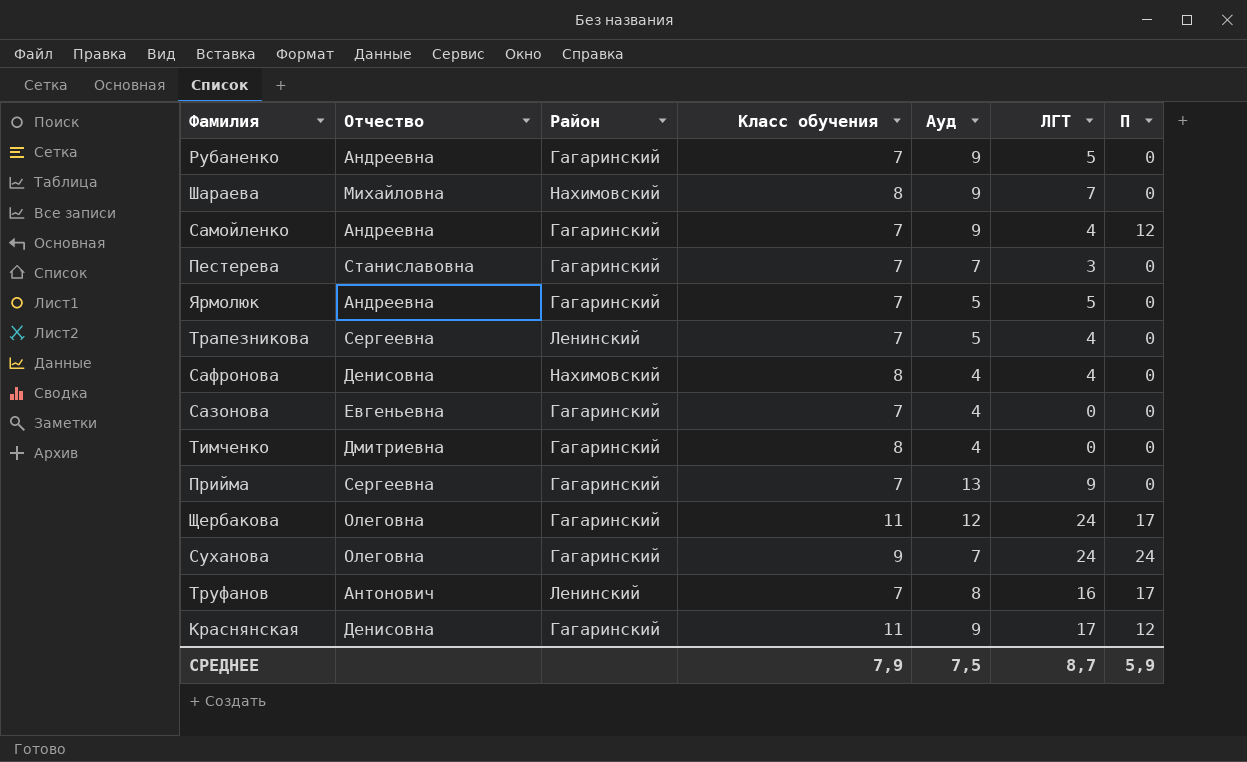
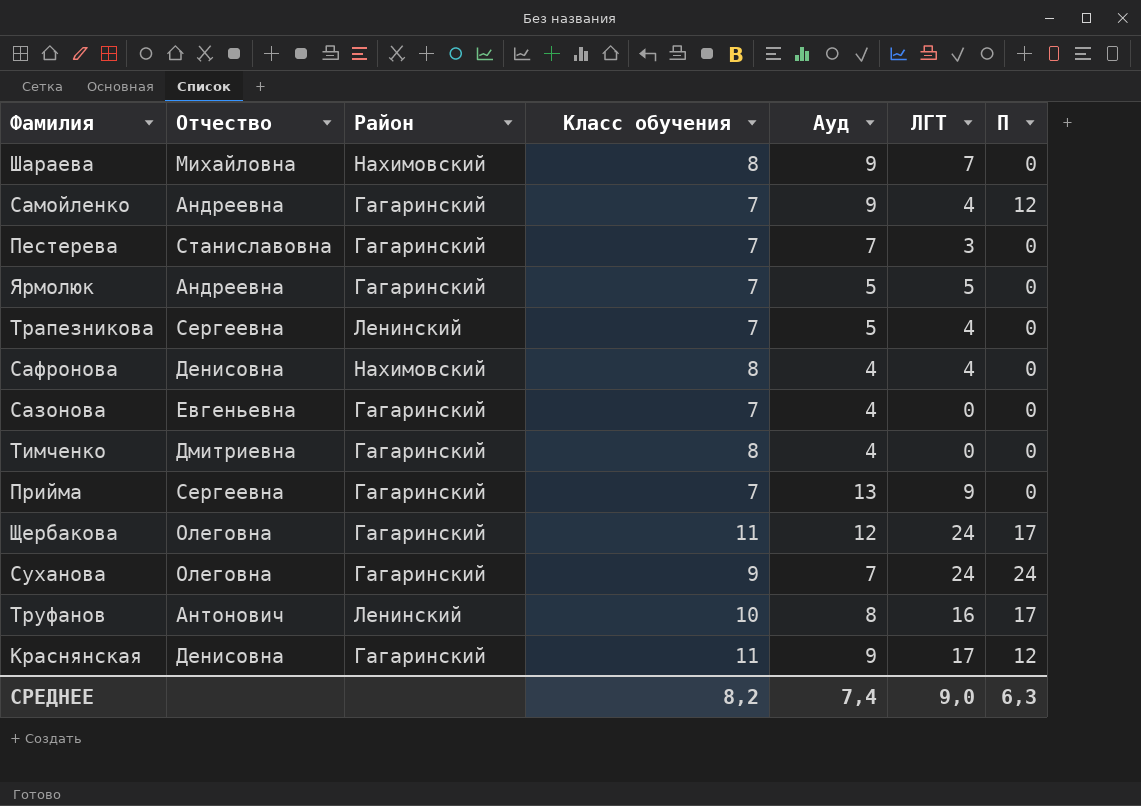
row Рубаненко: Андреевна | Гагаринский | 7 | 9 | 5 | 0 -> none
Труфанов | Класс обучения: 7 -> 10
СРЕДНЕЕ | Класс обучения: 7,9 -> 8,2
СРЕДНЕЕ | Ауд: 7,5 -> 7,4
СРЕДНЕЕ | ЛГТ: 8,7 -> 9,0
СРЕДНЕЕ | П: 5,9 -> 6,3

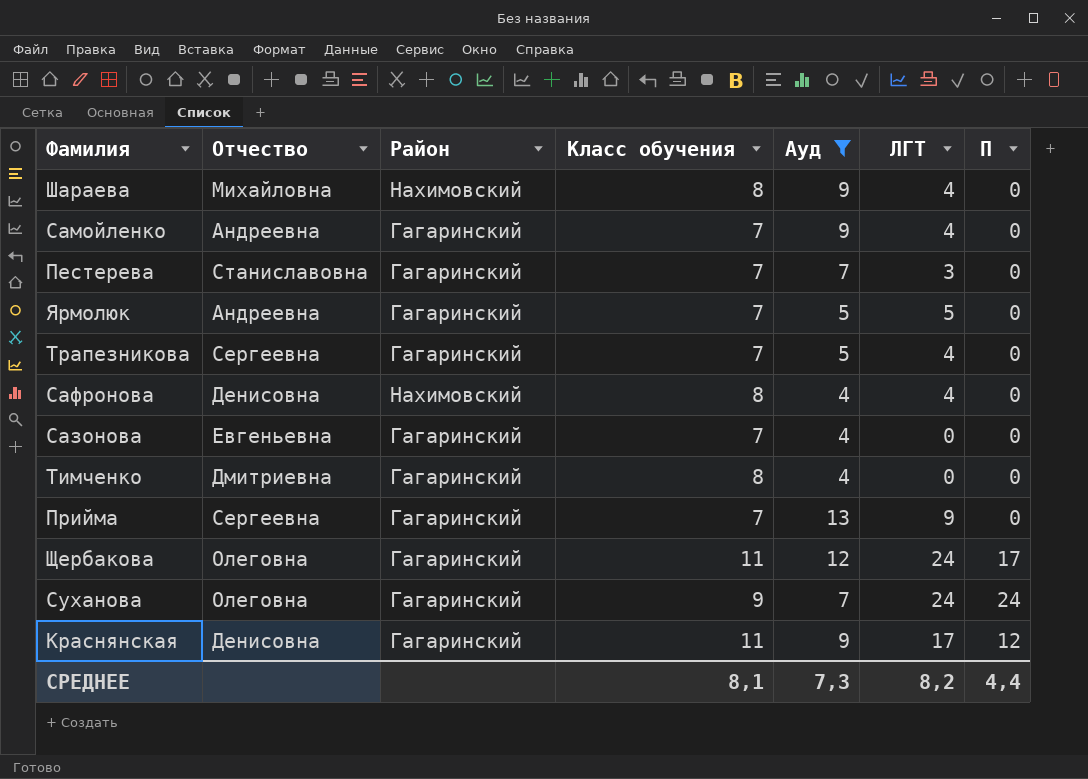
filter: none -> Ауд != 8
Шараева | ЛГТ: 7 -> 4
Самойленко | П: 12 -> 0
Трапезникова | Район: Ленинский -> Гагаринский
СРЕДНЕЕ | Класс обучения: 8,2 -> 8,1
СРЕДНЕЕ | Ауд: 7,4 -> 7,3
СРЕДНЕЕ | ЛГТ: 9,0 -> 8,2
СРЕДНЕЕ | П: 6,3 -> 4,4

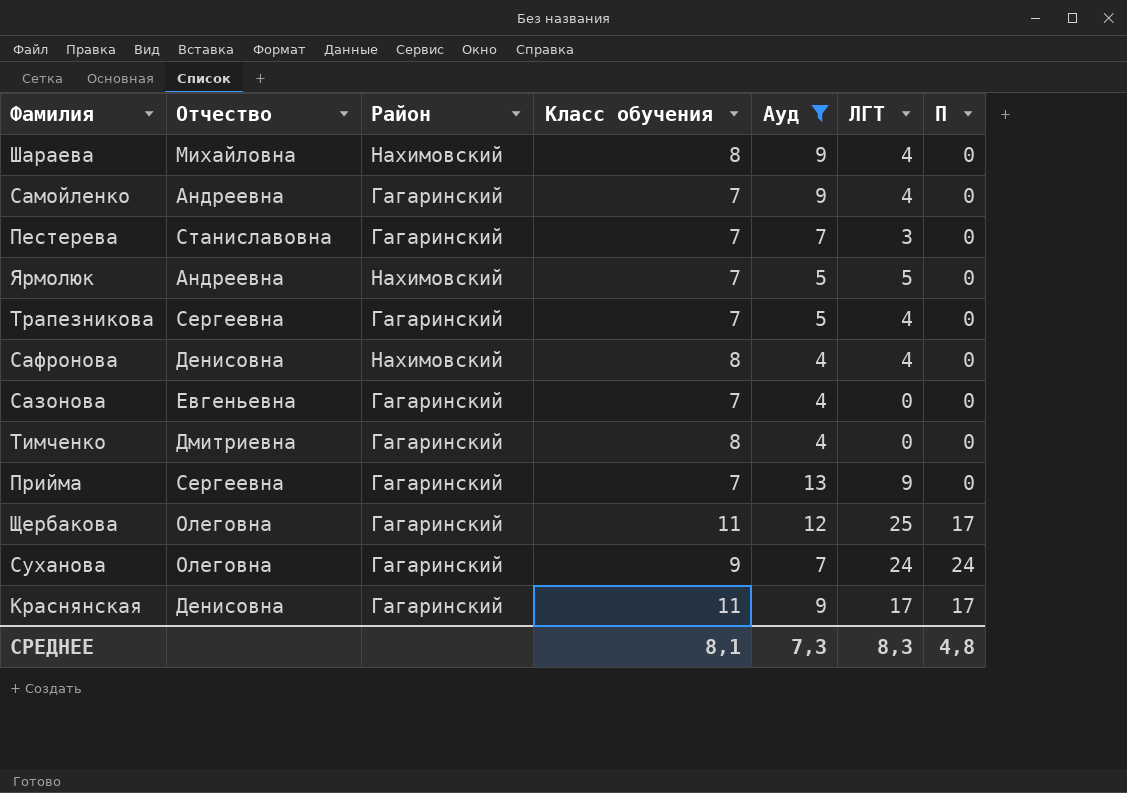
Ярмолюк | Район: Гагаринский -> Нахимовский
Щербакова | ЛГТ: 24 -> 25
Краснянская | П: 12 -> 17
СРЕДНЕЕ | ЛГТ: 8,2 -> 8,3
СРЕДНЕЕ | П: 4,4 -> 4,8

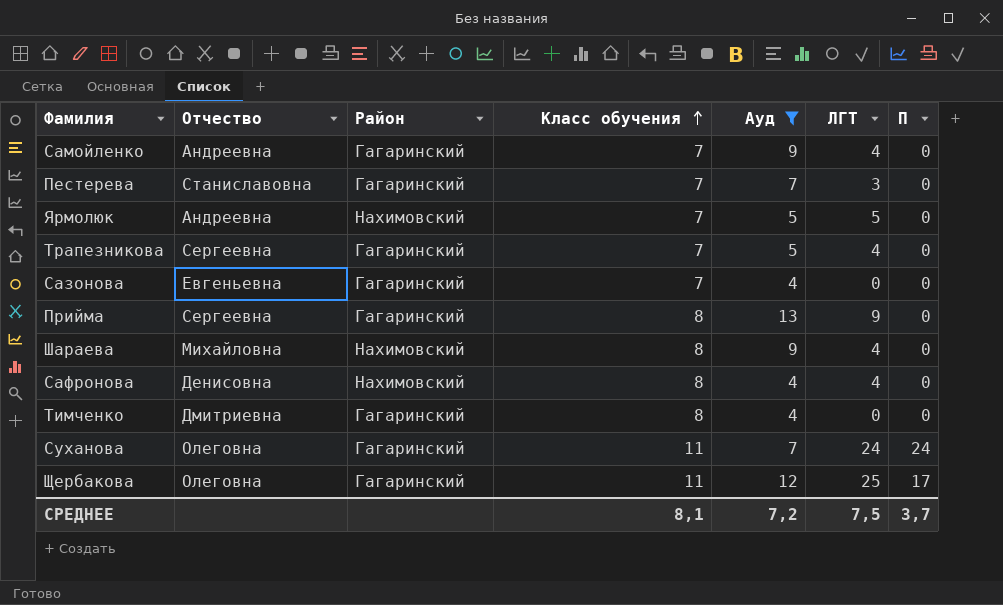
row order: none -> Класс обучения ascending
row Краснянская: Денисовна | Гагаринский | 11 | 9 | 17 | 17 -> none
Прийма | Класс обучения: 7 -> 8
Суханова | Класс обучения: 9 -> 11
СРЕДНЕЕ | Ауд: 7,3 -> 7,2
СРЕДНЕЕ | ЛГТ: 8,3 -> 7,5
СРЕДНЕЕ | П: 4,8 -> 3,7

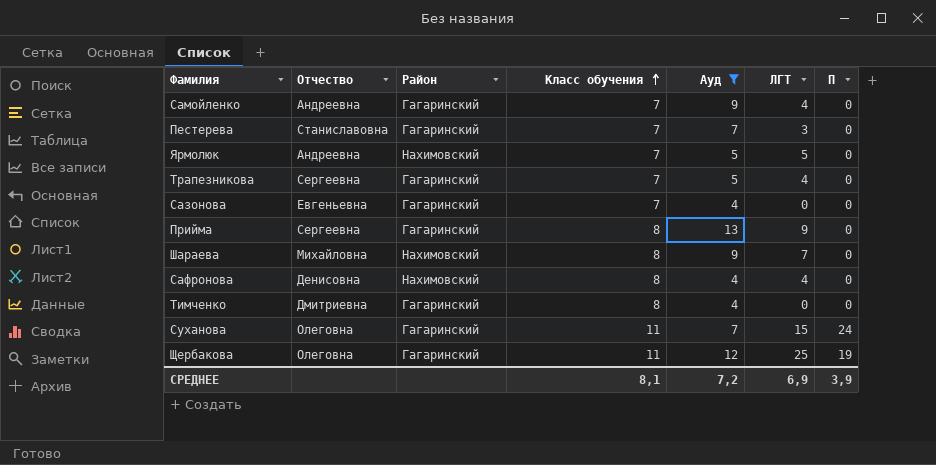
Шараева | ЛГТ: 4 -> 7
Суханова | ЛГТ: 24 -> 15
Щербакова | П: 17 -> 19
СРЕДНЕЕ | ЛГТ: 7,5 -> 6,9
СРЕДНЕЕ | П: 3,7 -> 3,9

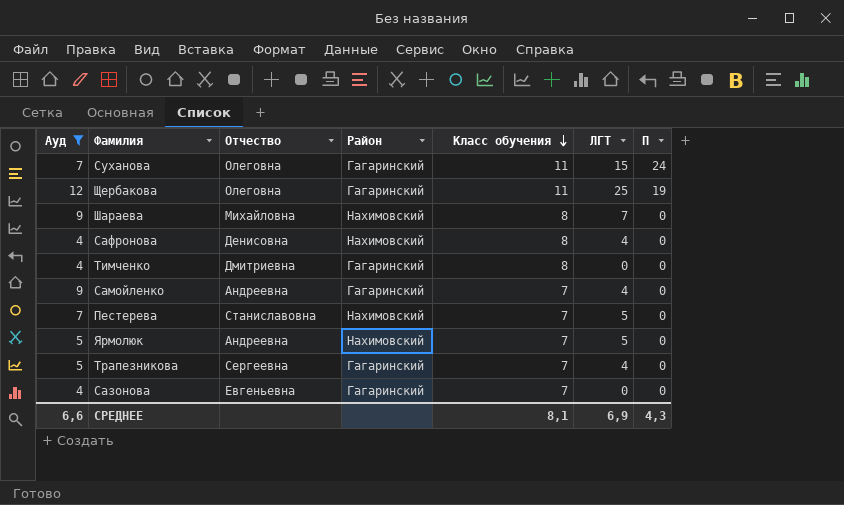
row order: Класс обучения ascending -> Класс обучения descending
column Ауд | position: 5 -> 1
row Прийма: Сергеевна | Гагаринский | 8 | 13 | 9 | 0 -> none
Пестерева | Район: Гагаринский -> Нахимовский
Пестерева | ЛГТ: 3 -> 5
СРЕДНЕЕ | Ауд: 7,2 -> 6,6
СРЕДНЕЕ | П: 3,9 -> 4,3

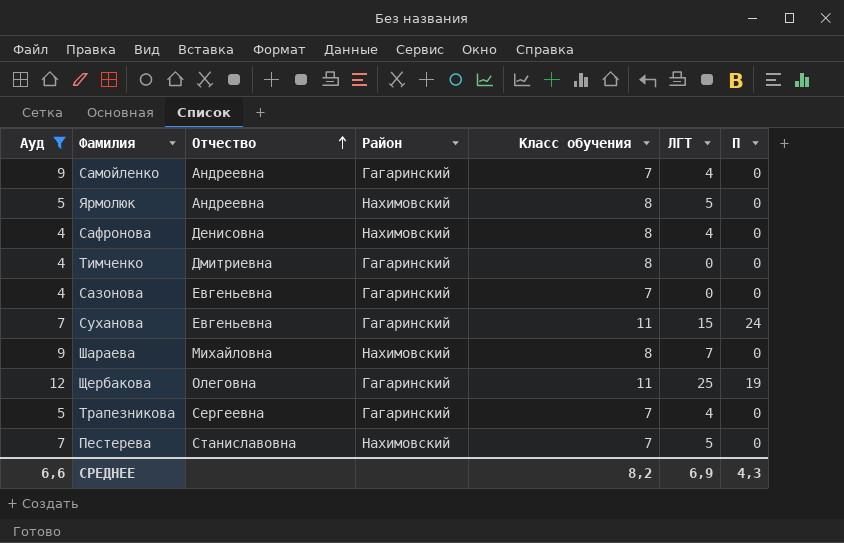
row order: Класс обучения descending -> Отчество ascending
Ярмолюк | Класс обучения: 7 -> 8
Суханова | Отчество: Олеговна -> Евгеньевна
СРЕДНЕЕ | Класс обучения: 8,1 -> 8,2

